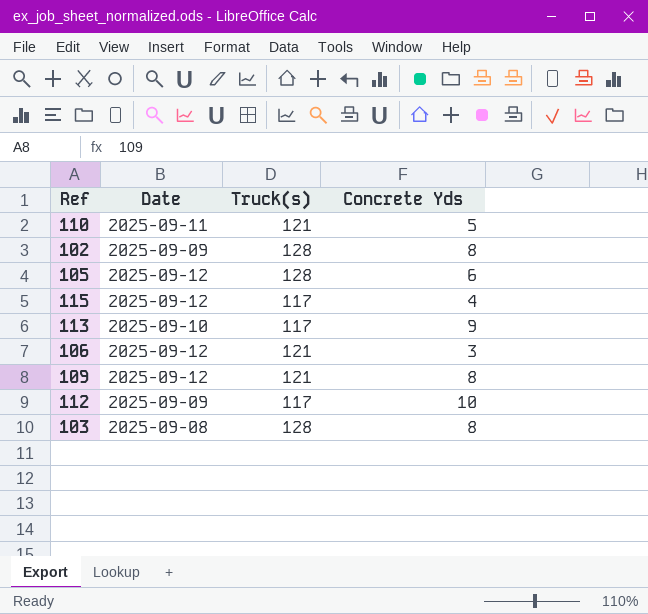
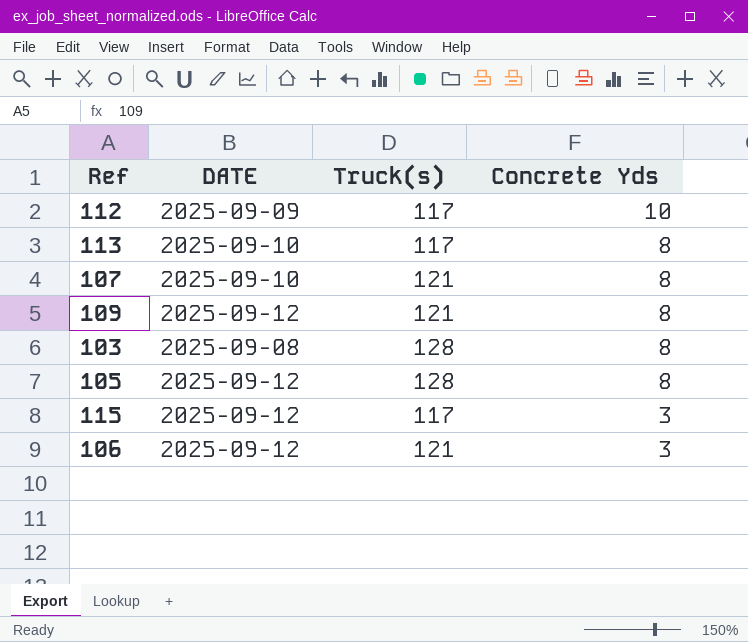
row order: none -> Concrete Yds descending
column name: Date -> DATE
row 110: 2025-09-11 | 121 | 5 -> none
row 102: 2025-09-09 | 128 | 8 -> none
113 | Concrete Yds: 9 -> 8
row 107: none -> 2025-09-10 | 121 | 8
105 | Concrete Yds: 6 -> 8
115 | Concrete Yds: 4 -> 3

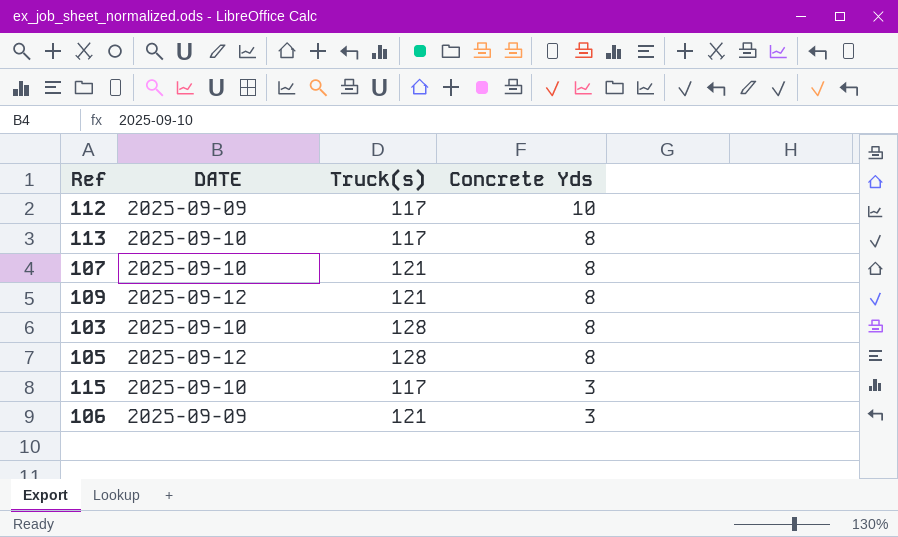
103 | DATE: 2025-09-08 -> 2025-09-10
115 | DATE: 2025-09-12 -> 2025-09-10
106 | DATE: 2025-09-12 -> 2025-09-09

